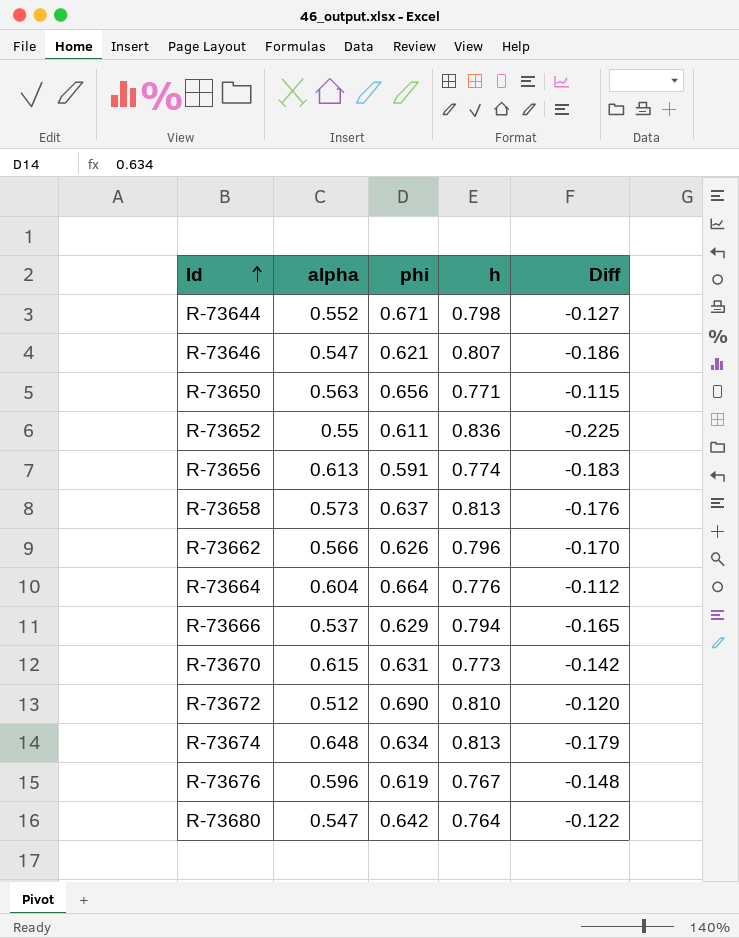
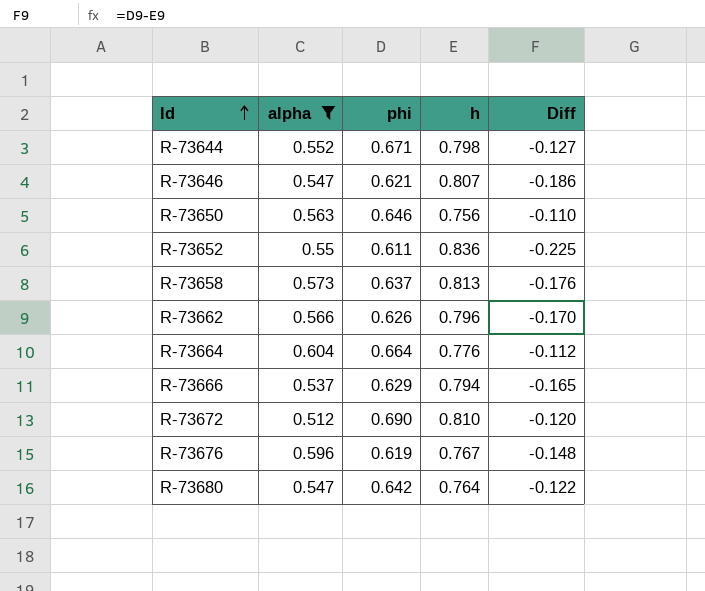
filter: none -> alpha <= 0.604
R-73650 | phi: 0.656 -> 0.646
R-73650 | h: 0.771 -> 0.756
R-73650 | Diff: -0.115 -> -0.110

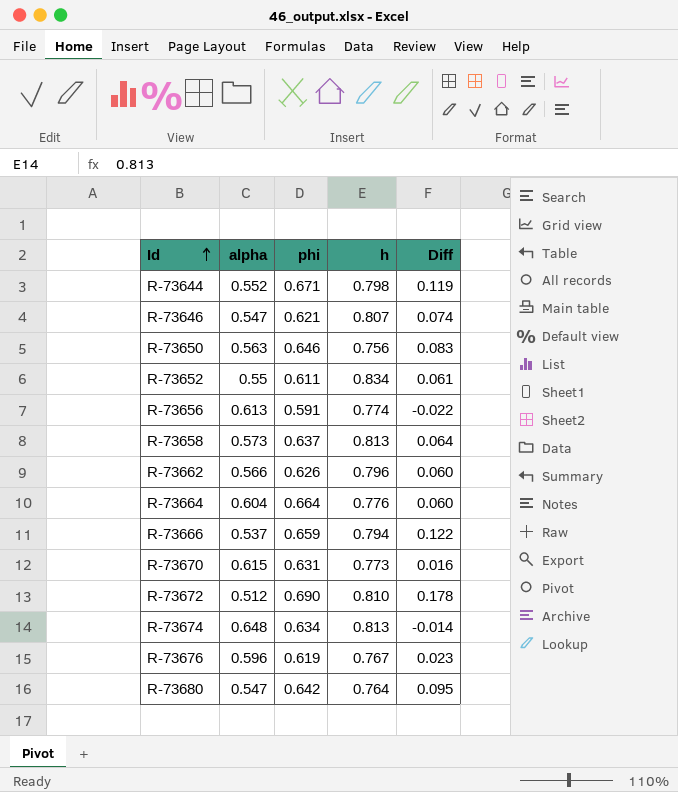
filter: alpha <= 0.604 -> none
column Diff | formula: [phi] - [h] -> [phi] - [alpha]
R-73652 | h: 0.836 -> 0.834
R-73666 | phi: 0.629 -> 0.659

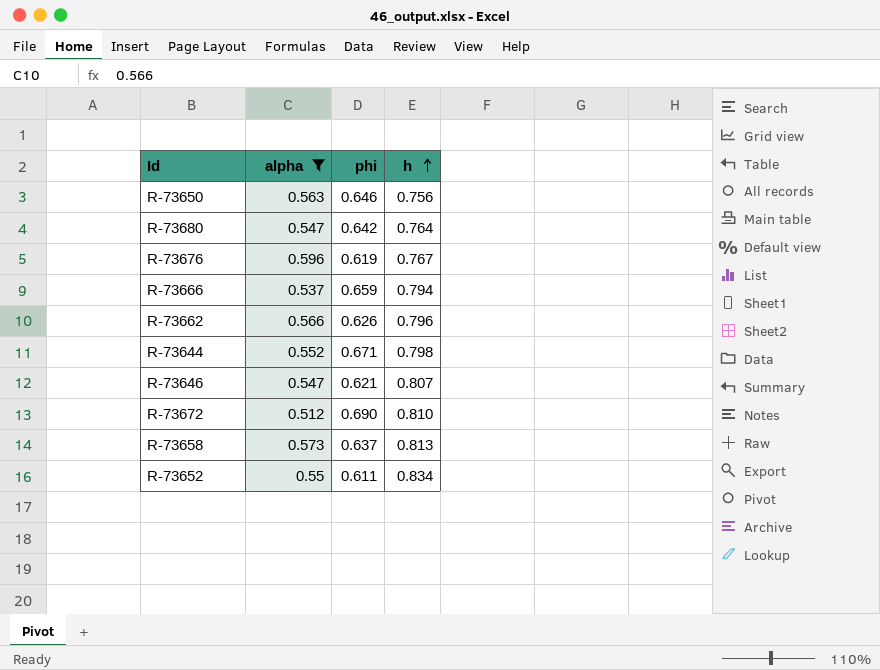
filter: none -> alpha <= 0.596
row order: Id ascending -> h ascending
column Diff | formula: [phi] - [alpha] -> none

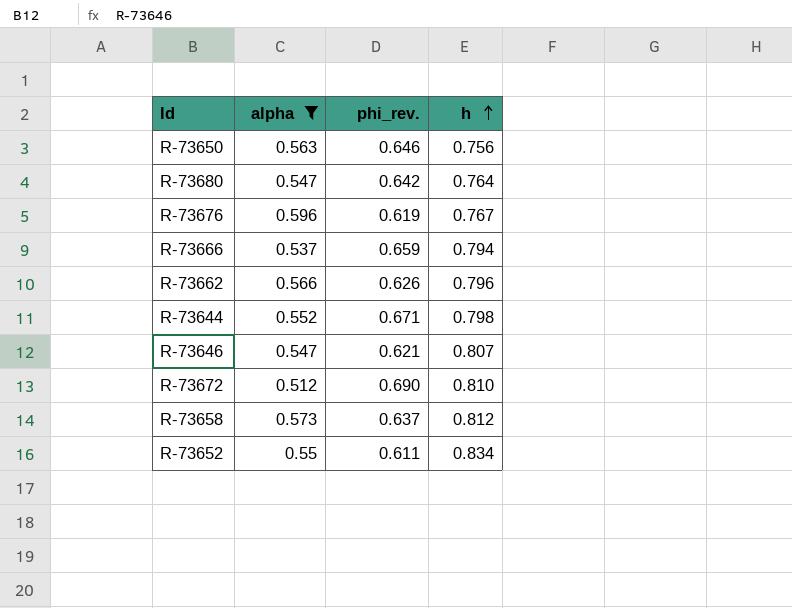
column name: phi -> phi_rev.
R-73658 | h: 0.813 -> 0.812

